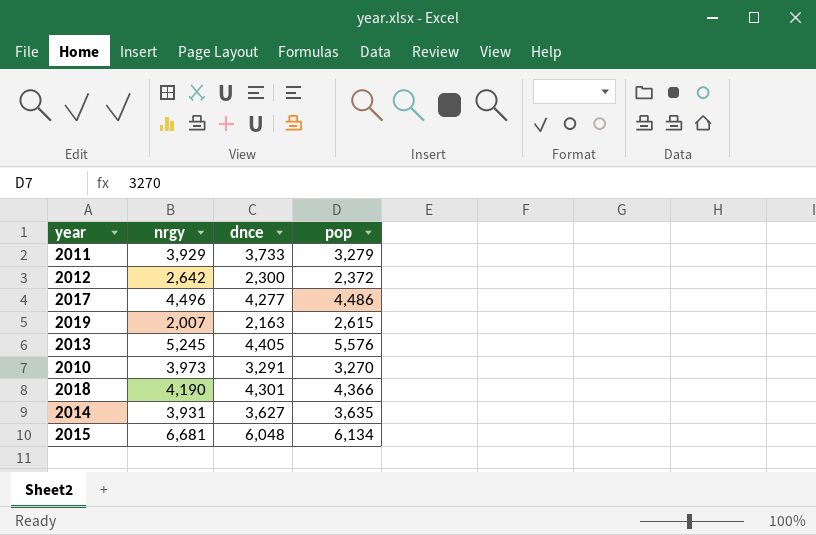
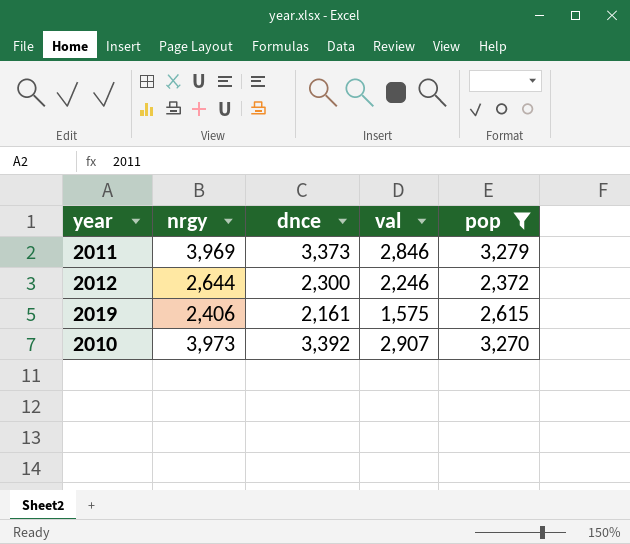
filter: none -> pop <= 3,279
column val | position: none -> 4
2011 | nrgy: 3,929 -> 3,969
2011 | dnce: 3,733 -> 3,373
2012 | nrgy: 2,642 -> 2,644
2019 | nrgy: 2,007 -> 2,406
2019 | dnce: 2,163 -> 2,161
2010 | dnce: 3,291 -> 3,392

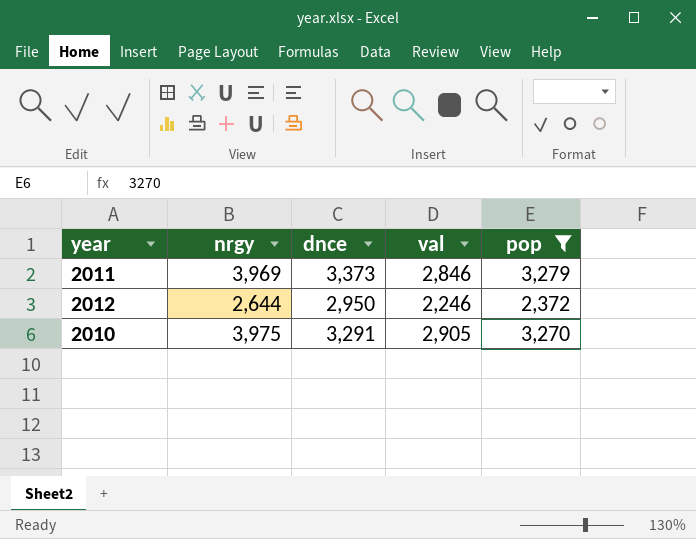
row 2019: 2,406 | 2,161 | 1,575 | 2,615 -> none
2012 | dnce: 2,300 -> 2,950
2010 | nrgy: 3,973 -> 3,975
2010 | dnce: 3,392 -> 3,291
2010 | val: 2,907 -> 2,905

